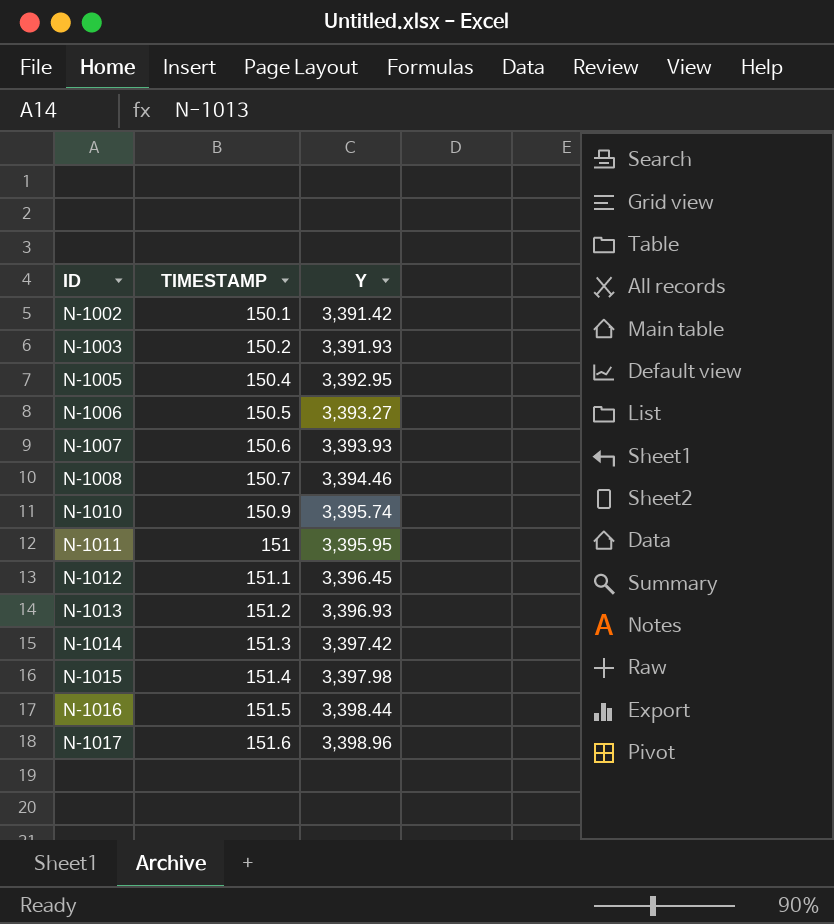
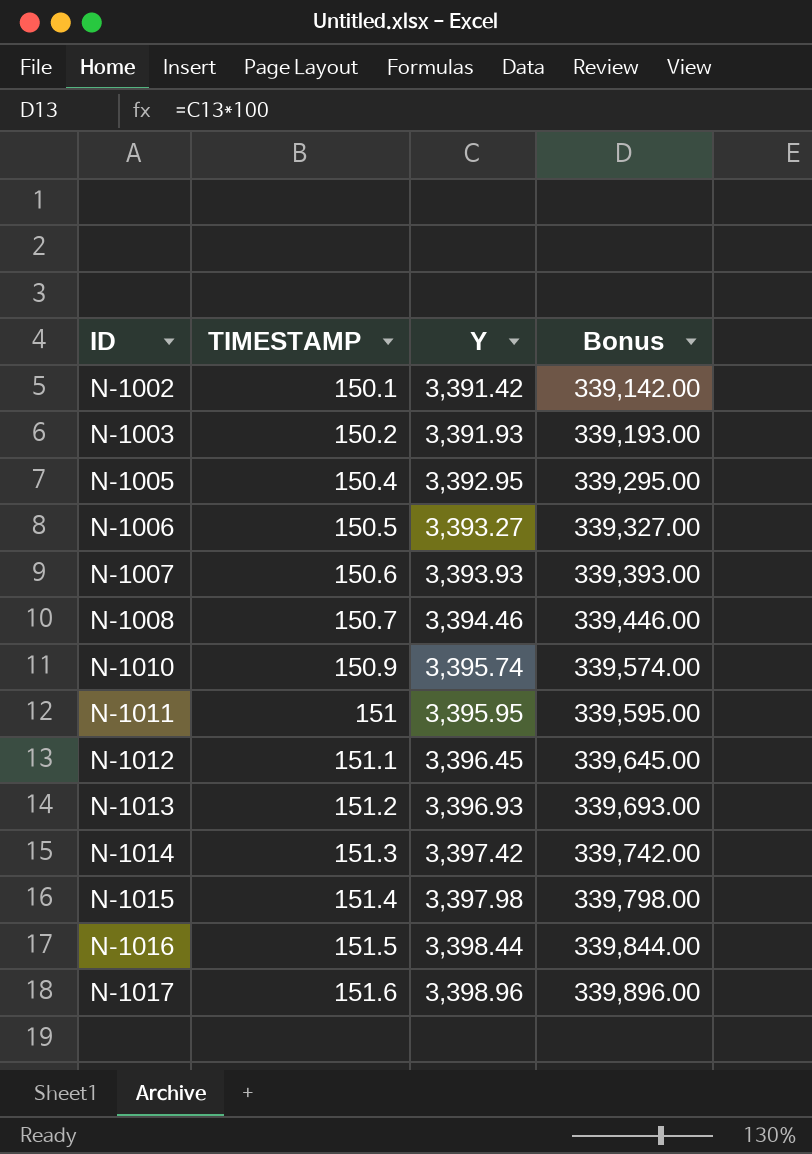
column Bonus | formula: none -> [Y] * 100

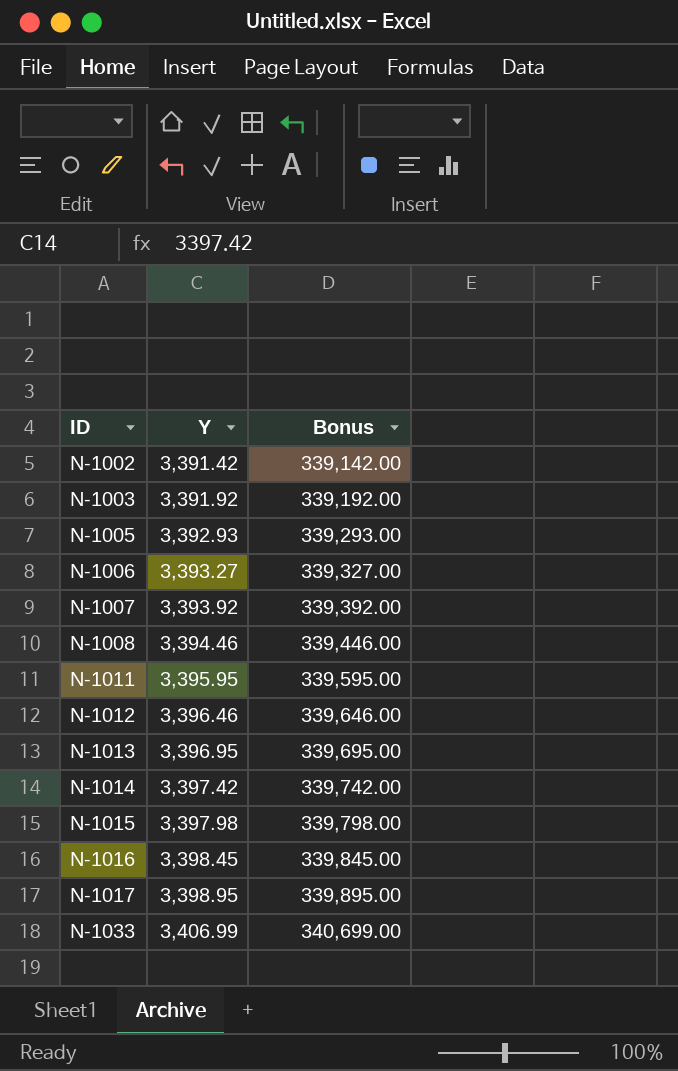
column TIMESTAMP | position: 2 -> none
row N-1010: 150.9 | 3,395.74 | 339,574.00 -> none
N-1003 | Y: 3,391.93 -> 3,391.92
N-1003 | Bonus: 339,193.00 -> 339,192.00
N-1005 | Y: 3,392.95 -> 3,392.93
N-1005 | Bonus: 339,295.00 -> 339,293.00
N-1007 | Y: 3,393.93 -> 3,393.92
N-1007 | Bonus: 339,393.00 -> 339,392.00
N-1012 | Y: 3,396.45 -> 3,396.46
N-1012 | Bonus: 339,645.00 -> 339,646.00
N-1013 | Y: 3,396.93 -> 3,396.95
N-1013 | Bonus: 339,693.00 -> 339,695.00
N-1016 | Y: 3,398.44 -> 3,398.45
N-1016 | Bonus: 339,844.00 -> 339,845.00
N-1017 | Y: 3,398.96 -> 3,398.95
N-1017 | Bonus: 339,896.00 -> 339,895.00
row N-1033: none -> 3,406.99 | 340,699.00

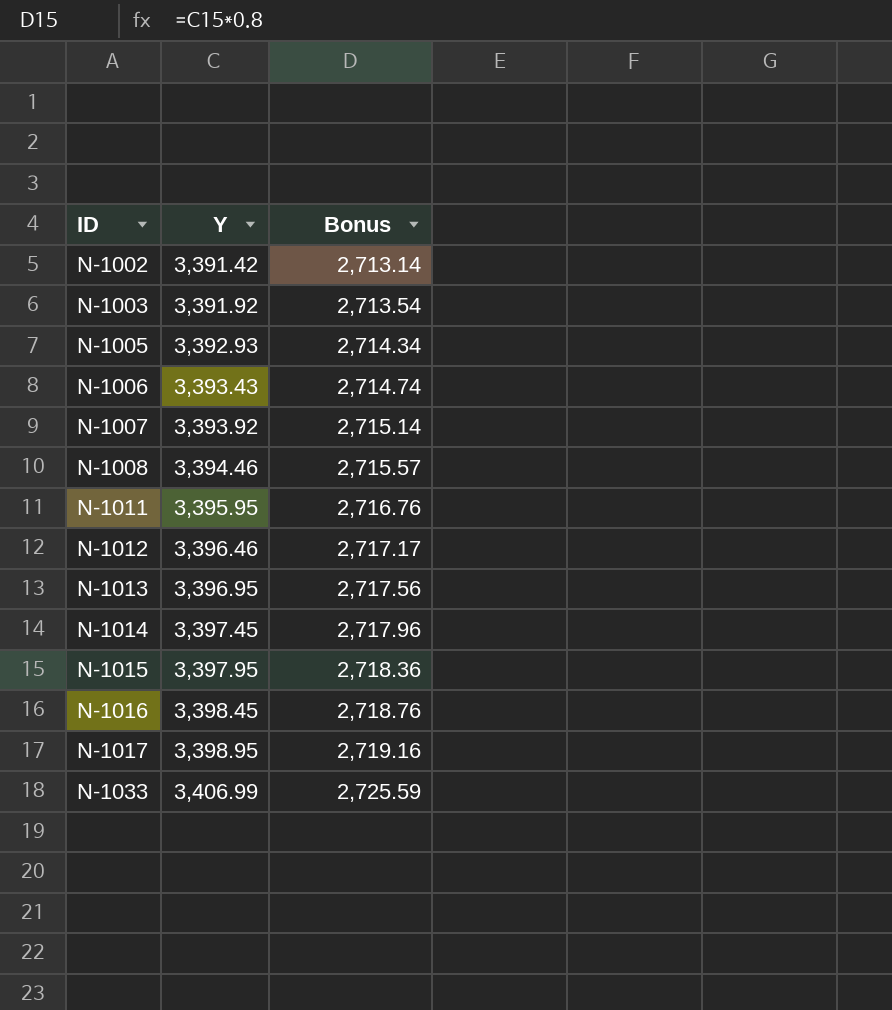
column Bonus | formula: [Y] * 100 -> [Y] * 0.8
N-1006 | Y: 3,393.27 -> 3,393.43
N-1014 | Y: 3,397.42 -> 3,397.45
N-1015 | Y: 3,397.98 -> 3,397.95

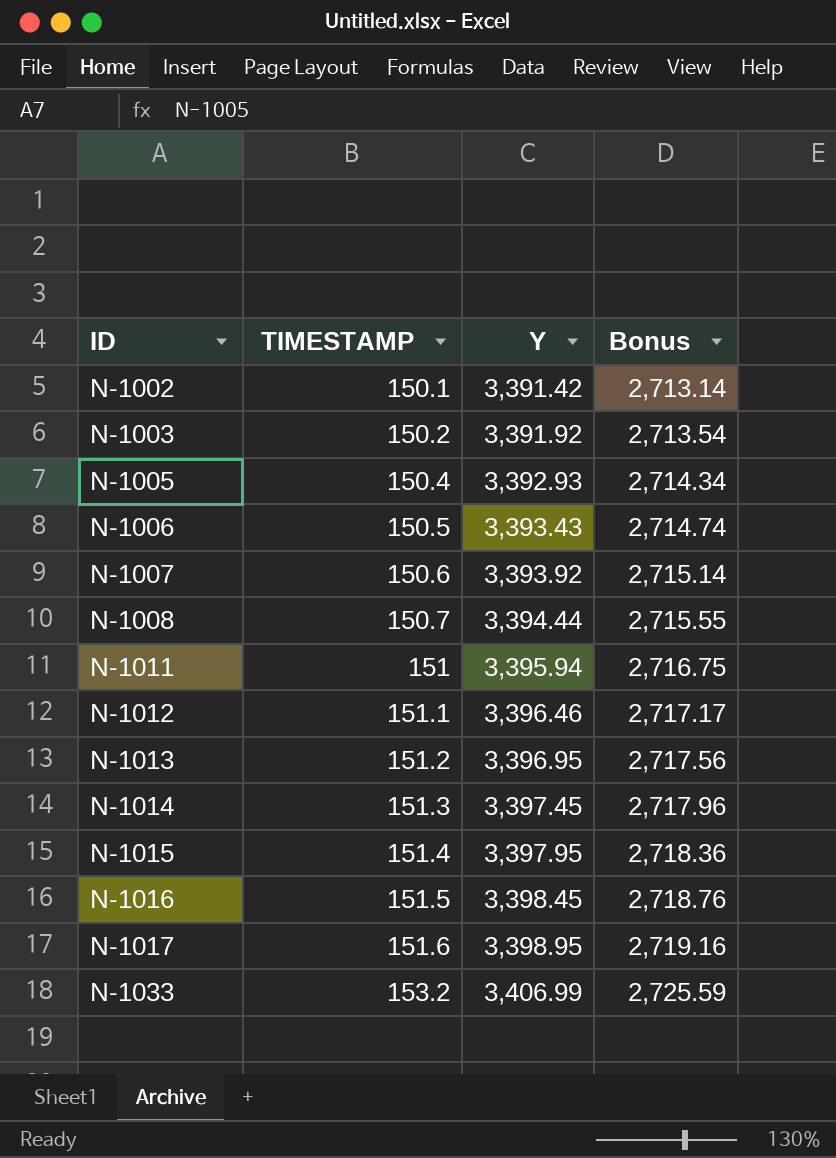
column TIMESTAMP | position: none -> 2
N-1008 | Y: 3,394.46 -> 3,394.44
N-1008 | Bonus: 2,715.57 -> 2,715.55
N-1011 | Y: 3,395.95 -> 3,395.94
N-1011 | Bonus: 2,716.76 -> 2,716.75

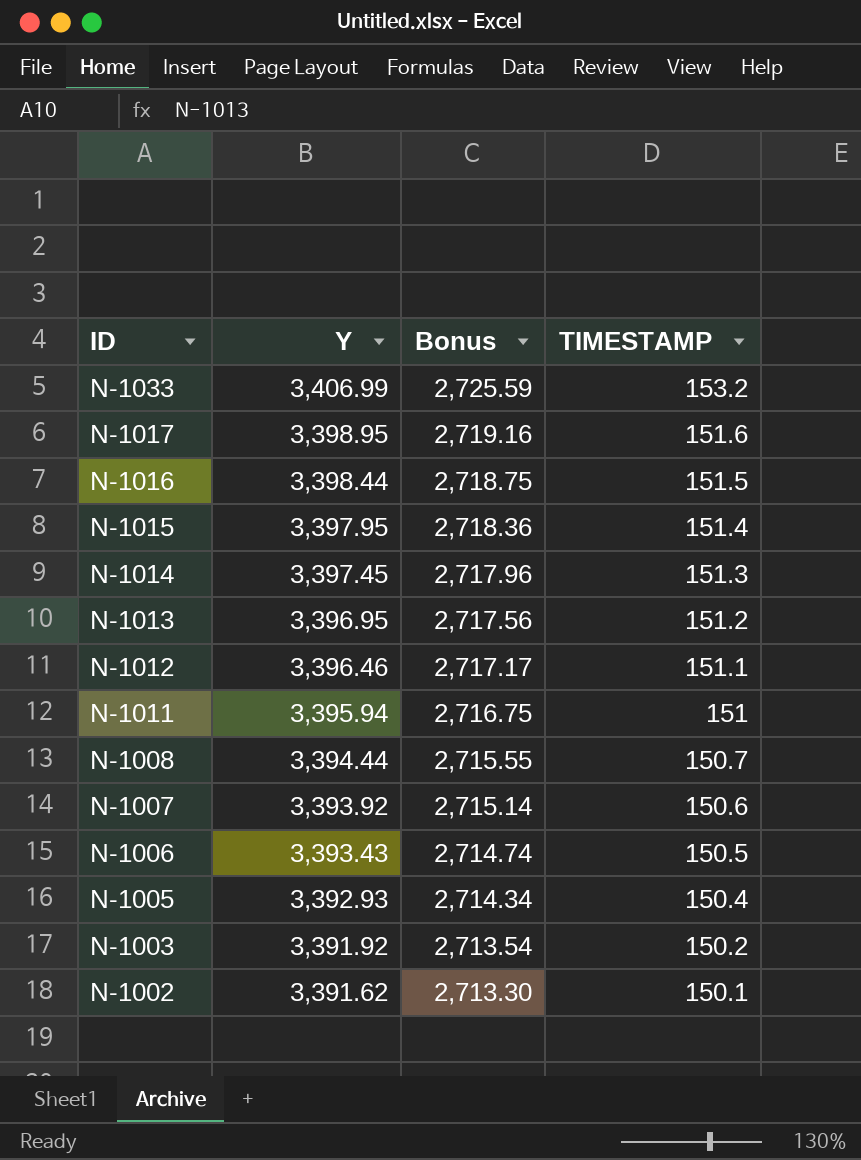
row order: ID ascending -> ID descending
column TIMESTAMP | position: 2 -> 4
N-1016 | Y: 3,398.45 -> 3,398.44
N-1016 | Bonus: 2,718.76 -> 2,718.75
N-1002 | Y: 3,391.42 -> 3,391.62
N-1002 | Bonus: 2,713.14 -> 2,713.30

